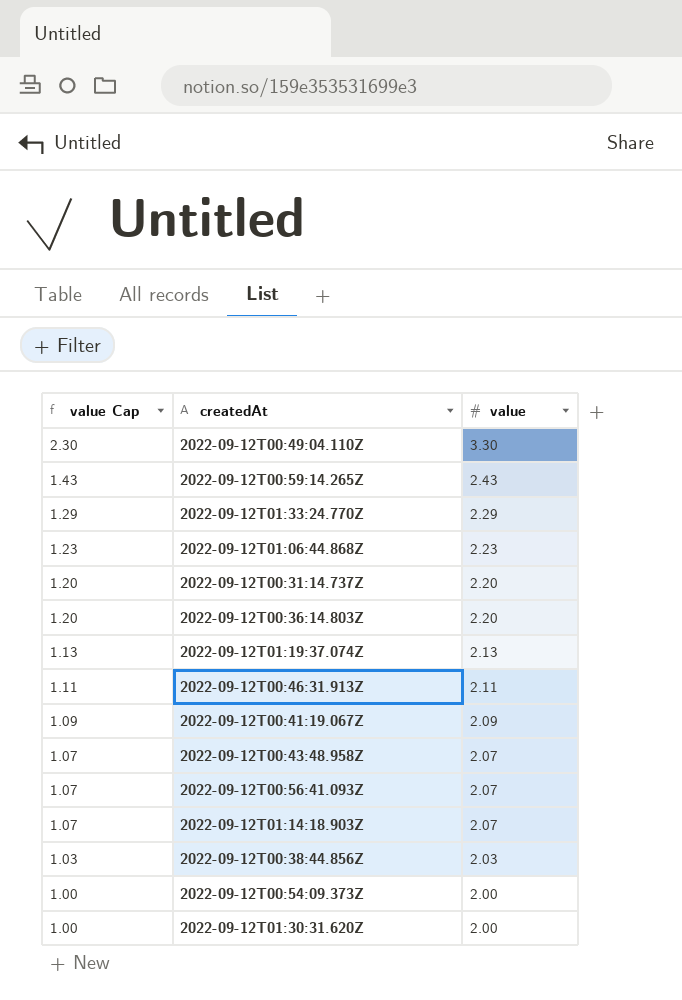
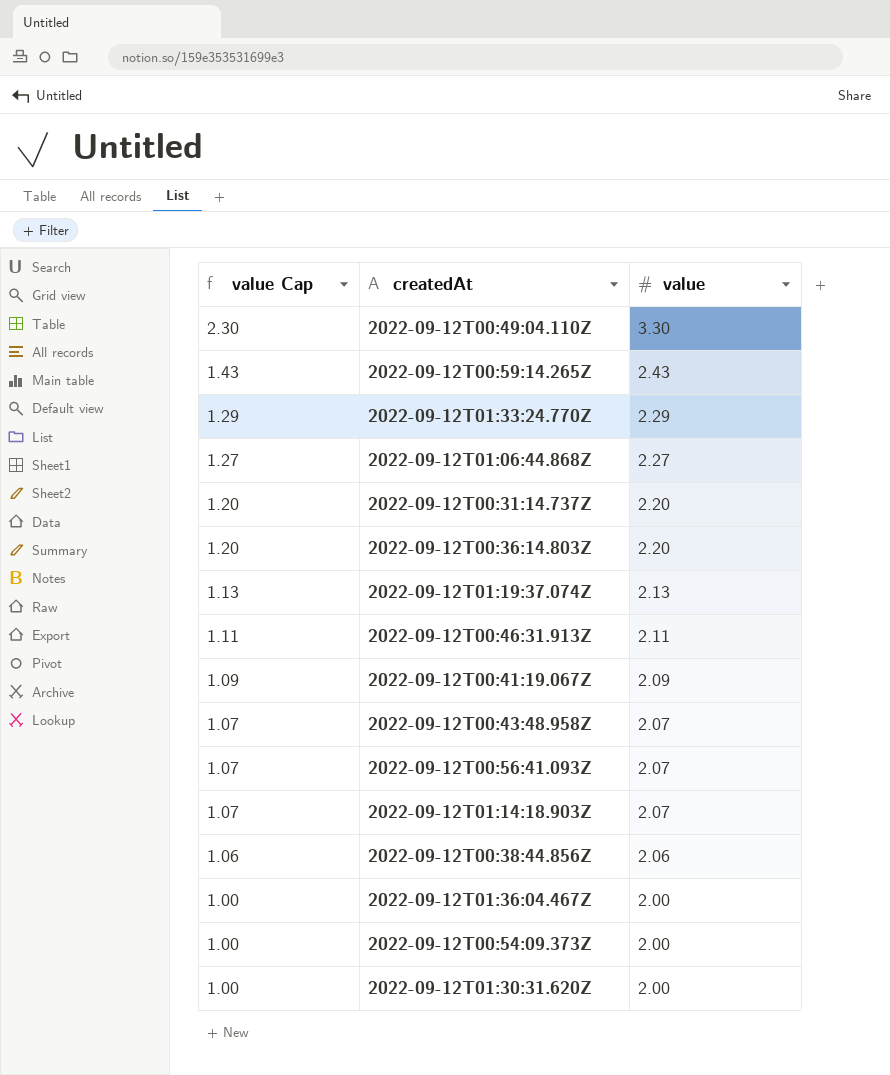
2022-09-12T01:06:44.868Z | value Cap: 1.23 -> 1.27
2022-09-12T01:06:44.868Z | value: 2.23 -> 2.27
2022-09-12T00:38:44.856Z | value Cap: 1.03 -> 1.06
2022-09-12T00:38:44.856Z | value: 2.03 -> 2.06
row 2022-09-12T01:36:04.467Z: none -> 1.00 | 2.00

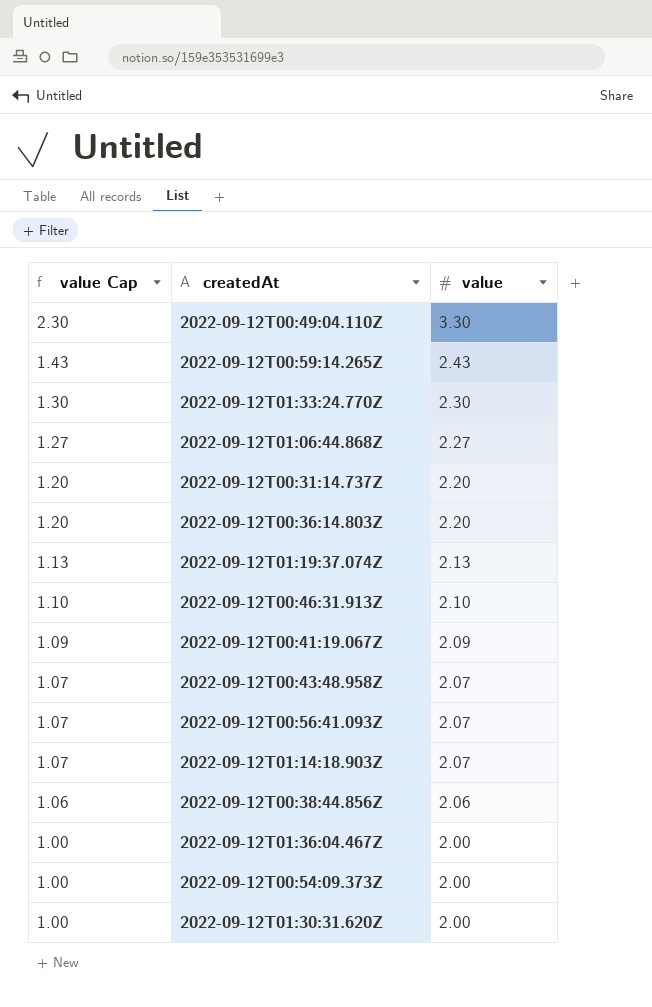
2022-09-12T01:33:24.770Z | value Cap: 1.29 -> 1.30
2022-09-12T01:33:24.770Z | value: 2.29 -> 2.30
2022-09-12T00:46:31.913Z | value Cap: 1.11 -> 1.10
2022-09-12T00:46:31.913Z | value: 2.11 -> 2.10

